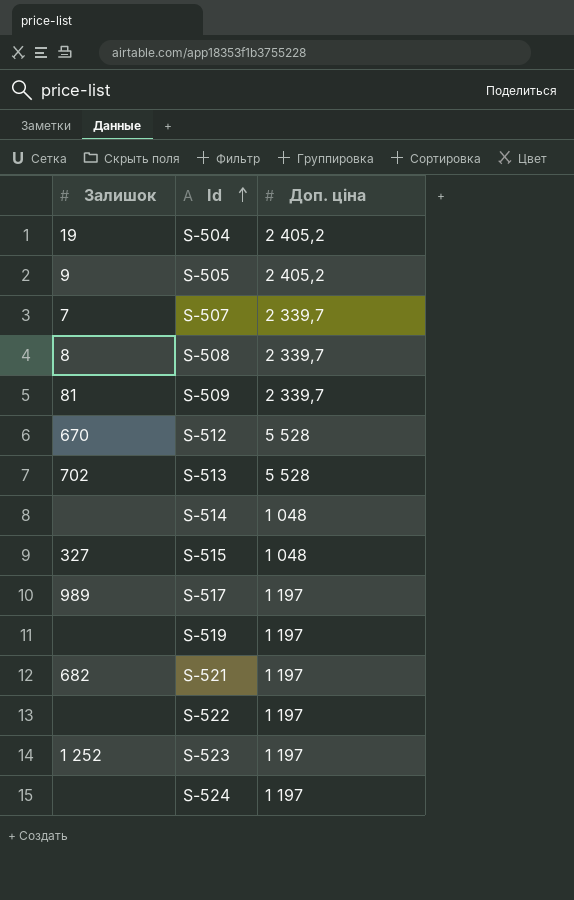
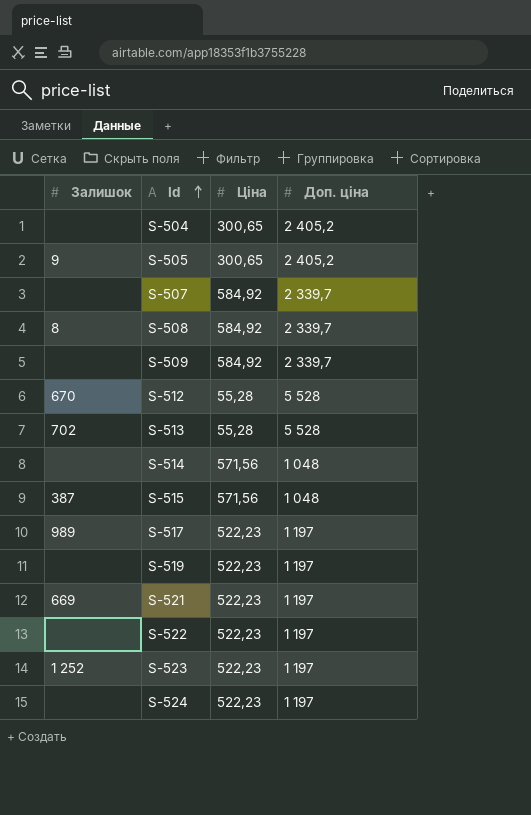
column Ціна | position: none -> 3
S-504 | Залишок: 19 -> none
S-507 | Залишок: 7 -> none
S-509 | Залишок: 81 -> none
S-515 | Залишок: 327 -> 387
S-521 | Залишок: 682 -> 669

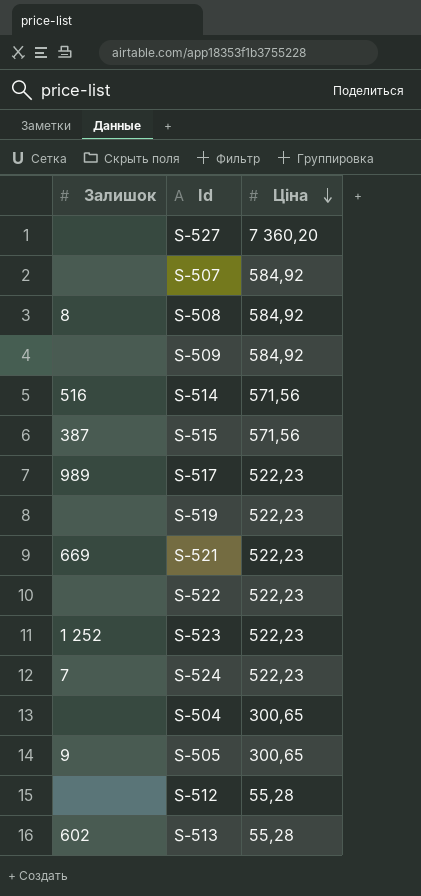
row order: Id ascending -> Ціна descending
column Доп. ціна | position: 4 -> none
row S-527: none -> none | 7 360,20
S-514 | Залишок: none -> 516
S-524 | Залишок: none -> 7
S-512 | Залишок: 670 -> none
S-513 | Залишок: 702 -> 602

